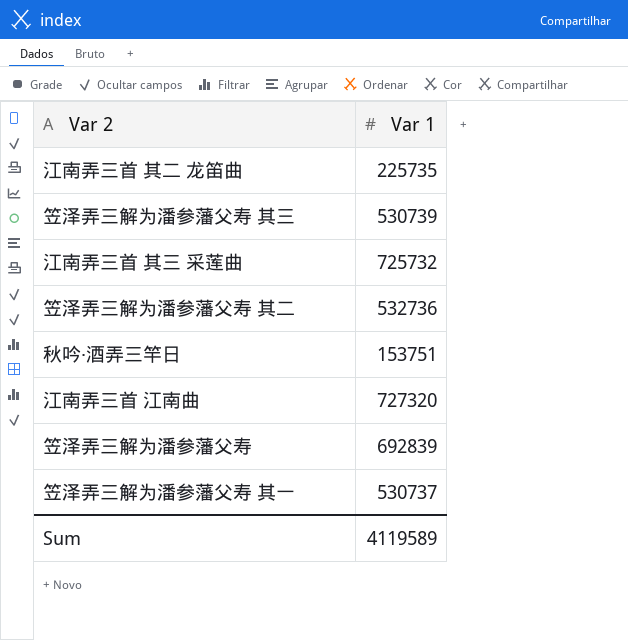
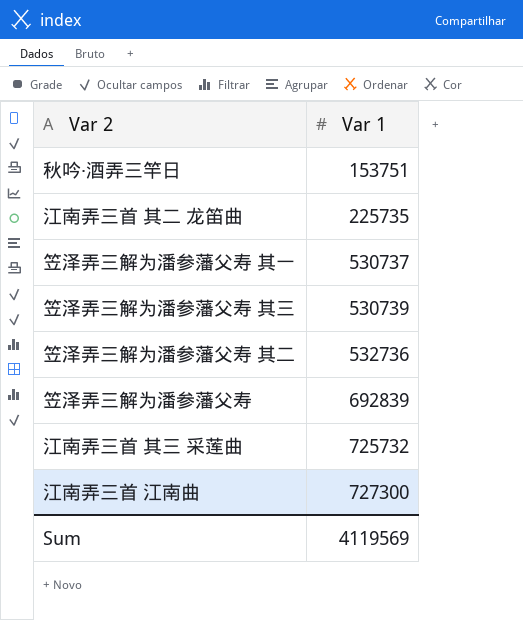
row order: none -> Var 1 ascending
江南弄三首 江南曲 | Var 1: 727320 -> 727300
Sum | Var 1: 4119589 -> 4119569

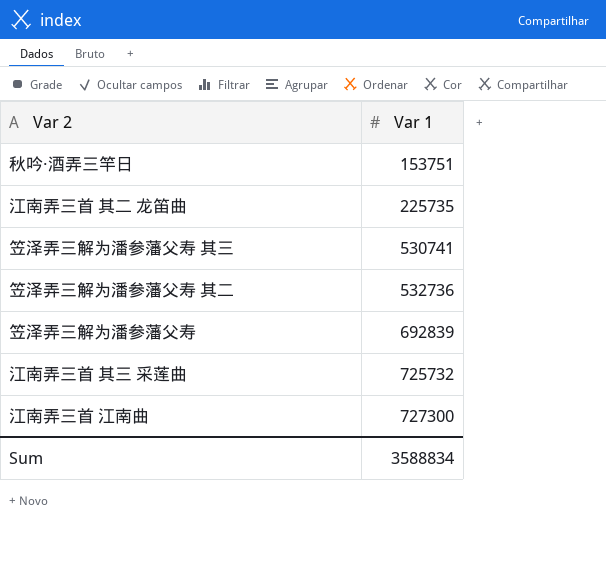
row 笠泽弄三解为潘参藩父寿 其一: 530737 -> none
笠泽弄三解为潘参藩父寿 其三 | Var 1: 530739 -> 530741
Sum | Var 1: 4119569 -> 3588834

